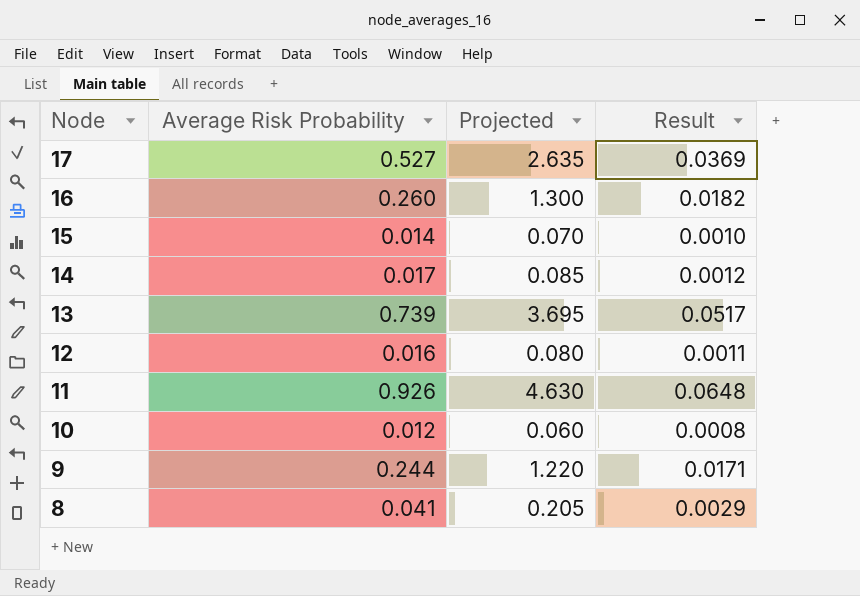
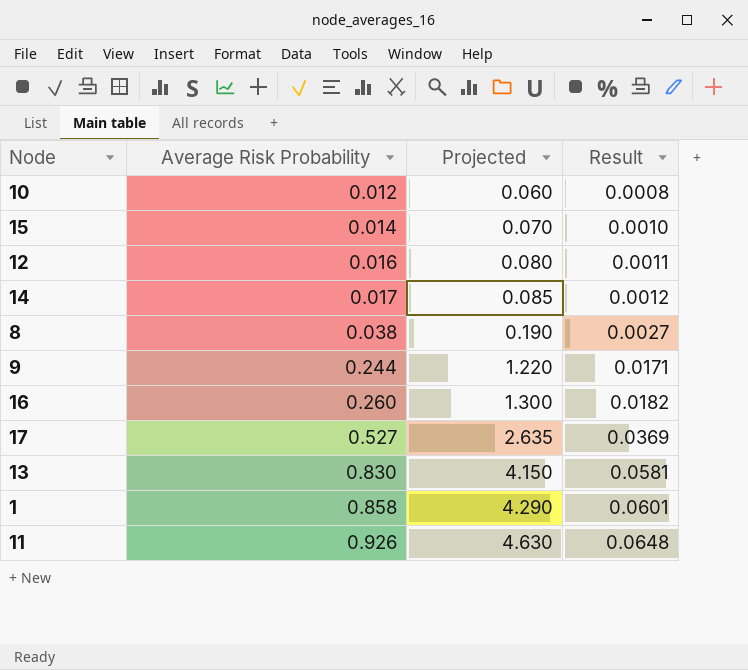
row order: Node descending -> Average Risk Probability ascending
8 | Average Risk Probability: 0.041 -> 0.038
8 | Projected: 0.205 -> 0.190
8 | Result: 0.0029 -> 0.0027
13 | Average Risk Probability: 0.739 -> 0.830
13 | Projected: 3.695 -> 4.150
13 | Result: 0.0517 -> 0.0581
row 1: none -> 0.858 | 4.290 | 0.0601

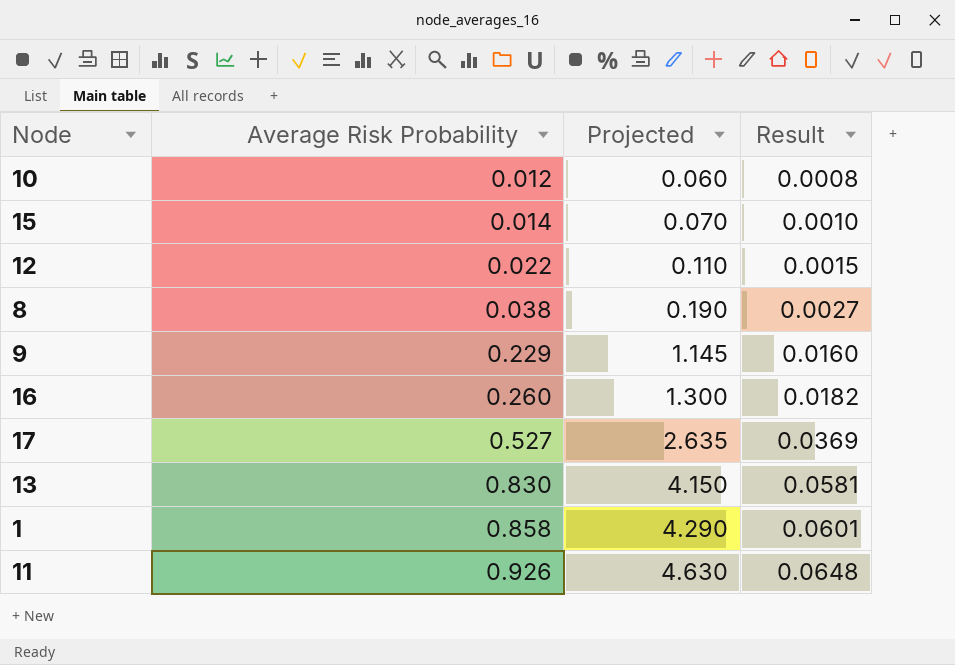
row 14: 0.017 | 0.085 | 0.0012 -> none
12 | Average Risk Probability: 0.016 -> 0.022
12 | Projected: 0.080 -> 0.110
12 | Result: 0.0011 -> 0.0015
9 | Average Risk Probability: 0.244 -> 0.229
9 | Projected: 1.220 -> 1.145
9 | Result: 0.0171 -> 0.0160

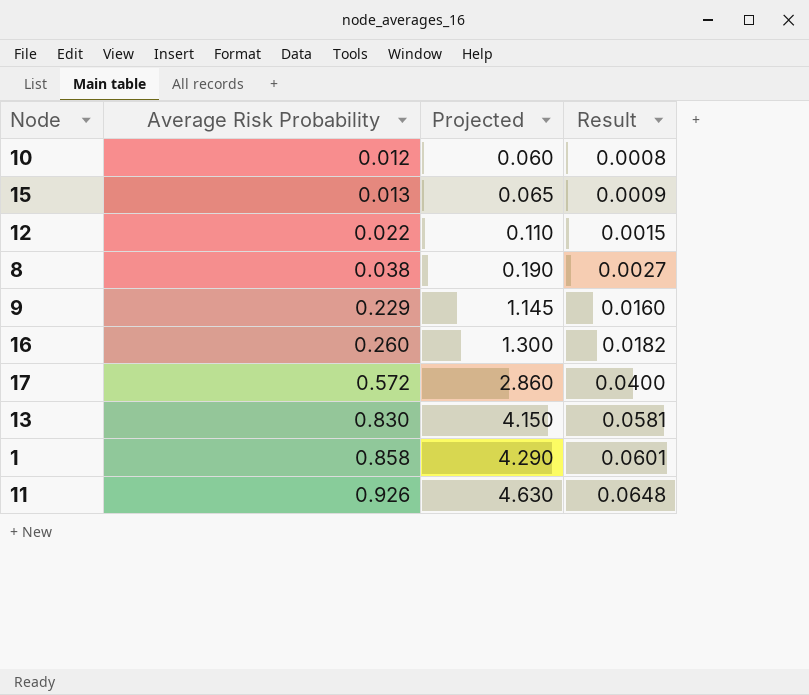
15 | Average Risk Probability: 0.014 -> 0.013
15 | Projected: 0.070 -> 0.065
15 | Result: 0.0010 -> 0.0009
17 | Average Risk Probability: 0.527 -> 0.572
17 | Projected: 2.635 -> 2.860
17 | Result: 0.0369 -> 0.0400

